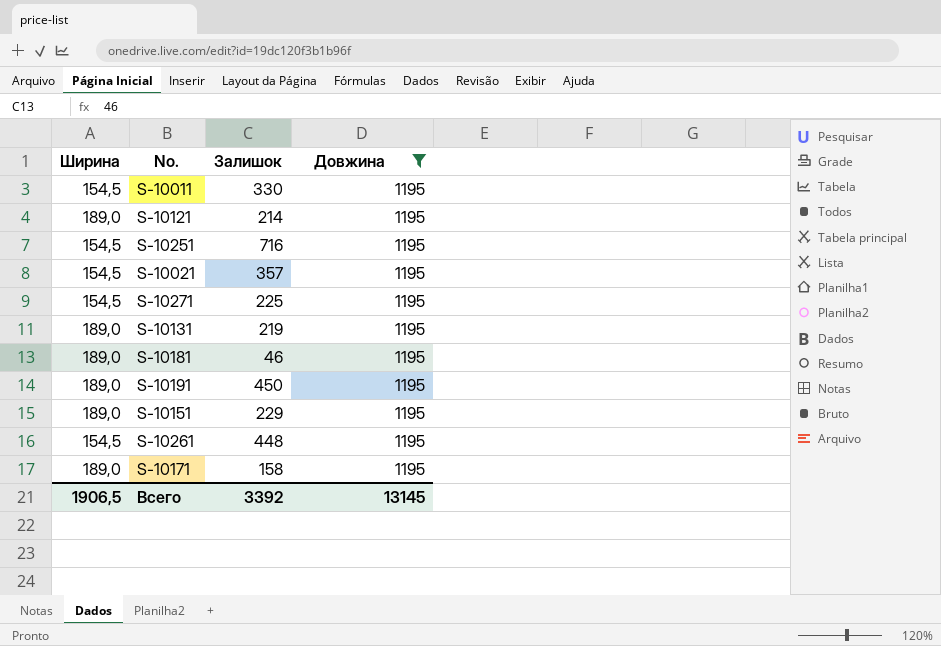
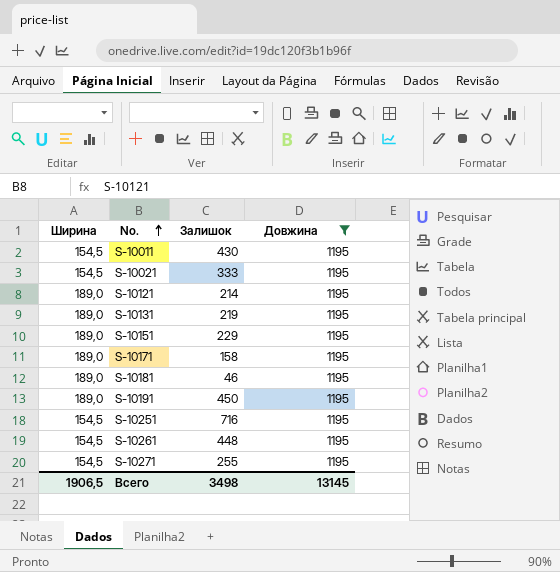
row order: none -> No. ascending
S-10011 | Залишок: 330 -> 430
S-10021 | Залишок: 357 -> 333
S-10271 | Залишок: 225 -> 255
Всего | Залишок: 3392 -> 3498

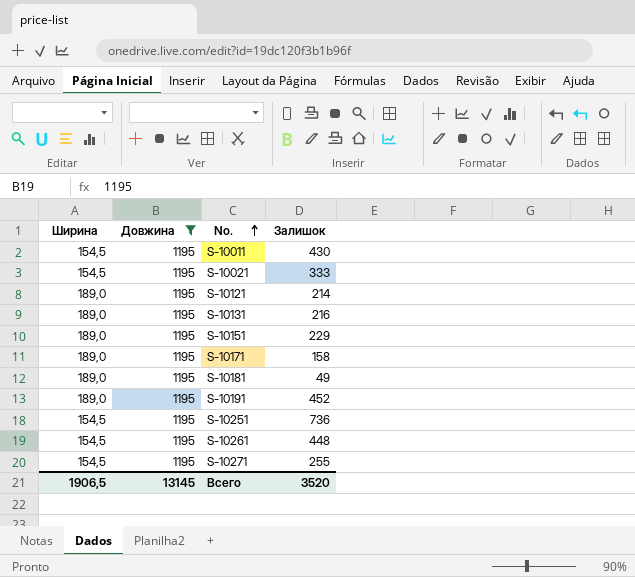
column Довжина | position: 4 -> 2
S-10131 | Залишок: 219 -> 216
S-10181 | Залишок: 46 -> 49
S-10191 | Залишок: 450 -> 452
S-10251 | Залишок: 716 -> 736
Всего | Залишок: 3498 -> 3520

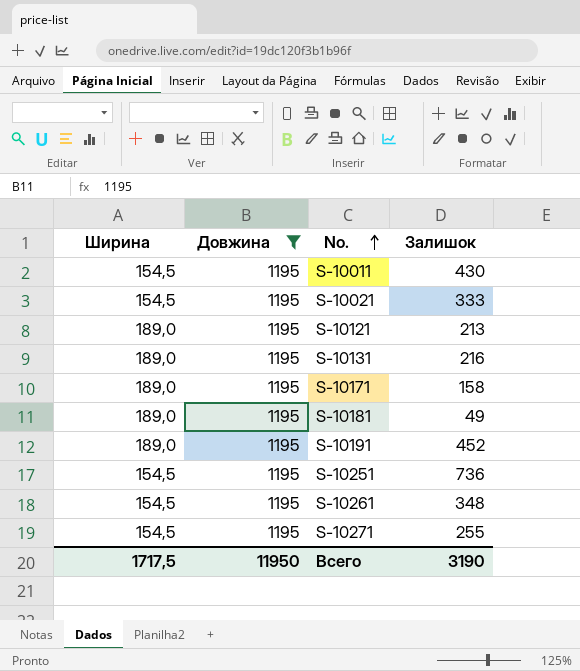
row S-10151: 189,0 | 1195 | 229 -> none
S-10121 | Залишок: 214 -> 213
S-10261 | Залишок: 448 -> 348
Всего | Ширина: 1906,5 -> 1717,5
Всего | Довжина: 13145 -> 11950
Всего | Залишок: 3520 -> 3190

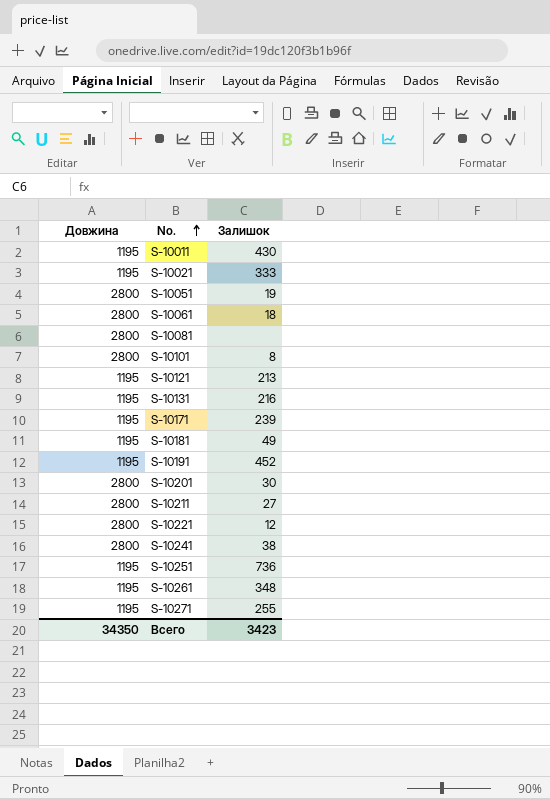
filter: Довжина = 1195 -> none
column Ширина | position: 1 -> none
S-10171 | Залишок: 158 -> 239
Всего | Довжина: 11950 -> 34350
Всего | Залишок: 3190 -> 3423

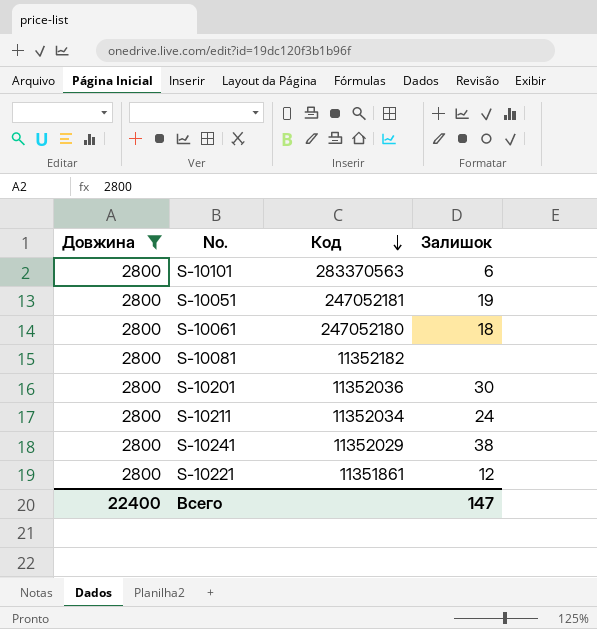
filter: none -> Довжина = 2800
row order: No. ascending -> Код descending
column Код | position: none -> 3
S-10101 | Залишок: 8 -> 6
S-10211 | Залишок: 27 -> 24
Всего | Довжина: 34350 -> 22400
Всего | Залишок: 3423 -> 147

